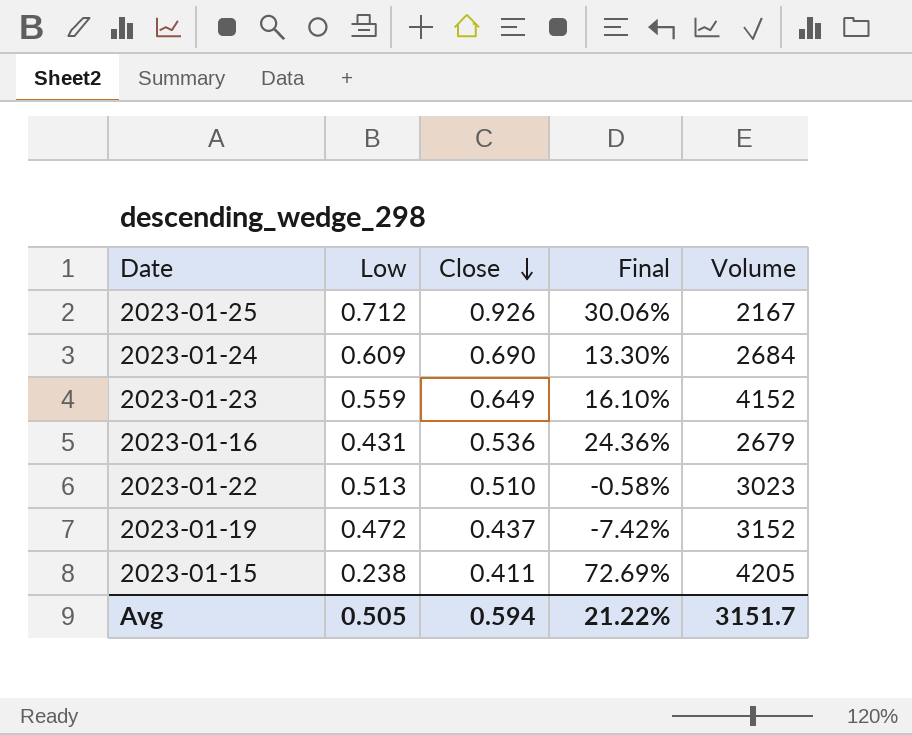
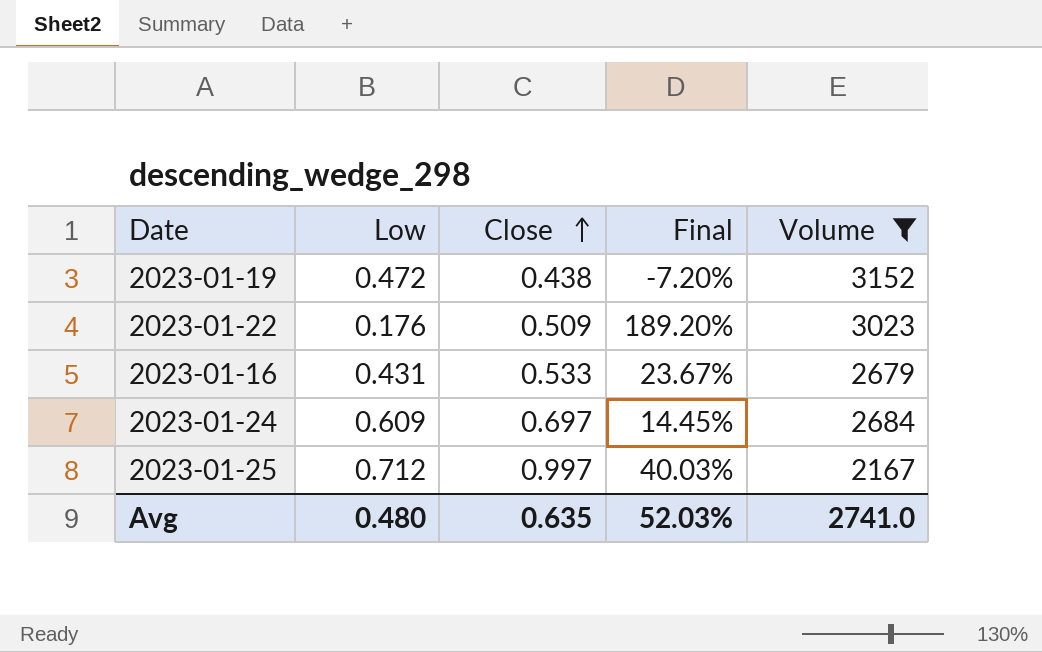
filter: none -> Volume <= 3152
row order: Close descending -> Close ascending
2023-01-19 | Close: 0.437 -> 0.438
2023-01-19 | Final: -7.42% -> -7.20%
2023-01-22 | Low: 0.513 -> 0.176
2023-01-22 | Close: 0.510 -> 0.509
2023-01-22 | Final: -0.58% -> 189.20%
2023-01-16 | Close: 0.536 -> 0.533
2023-01-16 | Final: 24.36% -> 23.67%
2023-01-24 | Close: 0.690 -> 0.697
2023-01-24 | Final: 13.30% -> 14.45%
2023-01-25 | Close: 0.926 -> 0.997
2023-01-25 | Final: 30.06% -> 40.03%
Avg | Low: 0.505 -> 0.480
Avg | Close: 0.594 -> 0.635
Avg | Final: 21.22% -> 52.03%
Avg | Volume: 3151.7 -> 2741.0

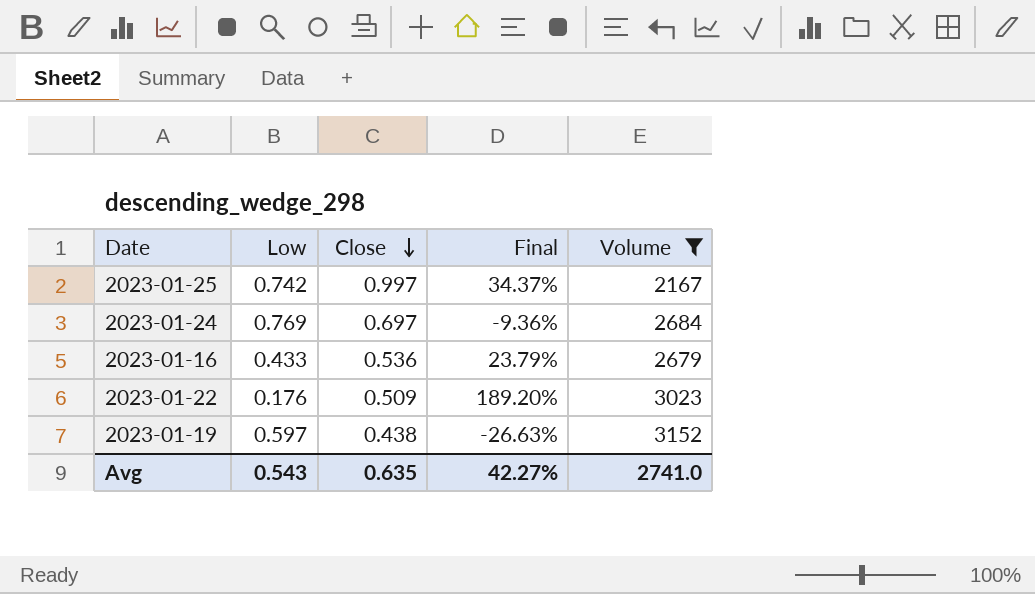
row order: Close ascending -> Close descending
2023-01-25 | Low: 0.712 -> 0.742
2023-01-25 | Final: 40.03% -> 34.37%
2023-01-24 | Low: 0.609 -> 0.769
2023-01-24 | Final: 14.45% -> -9.36%
2023-01-16 | Low: 0.431 -> 0.433
2023-01-16 | Close: 0.533 -> 0.536
2023-01-16 | Final: 23.67% -> 23.79%
2023-01-19 | Low: 0.472 -> 0.597
2023-01-19 | Final: -7.20% -> -26.63%
Avg | Low: 0.480 -> 0.543
Avg | Final: 52.03% -> 42.27%

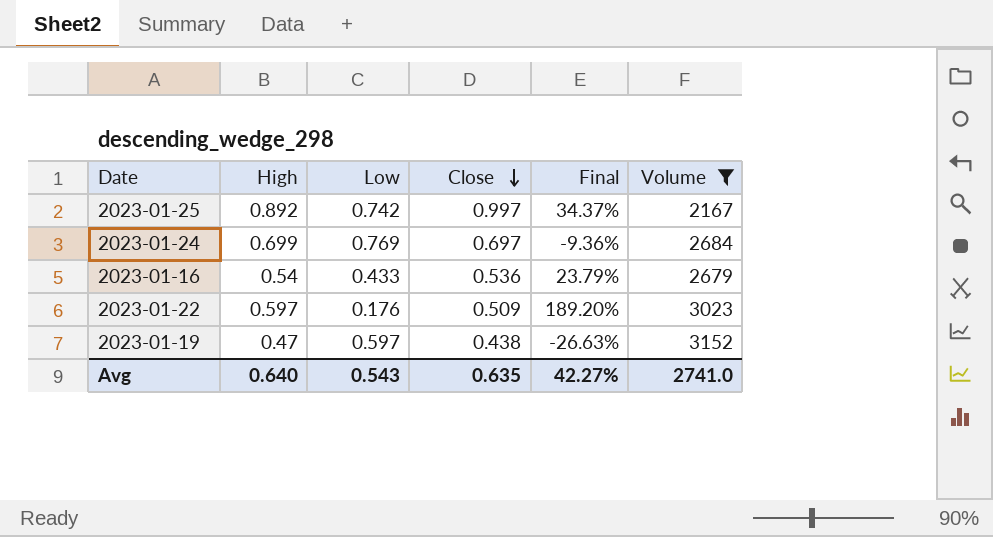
column High | position: none -> 2

